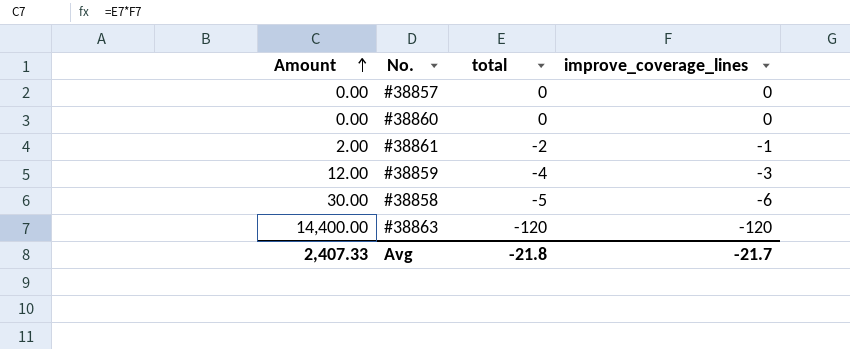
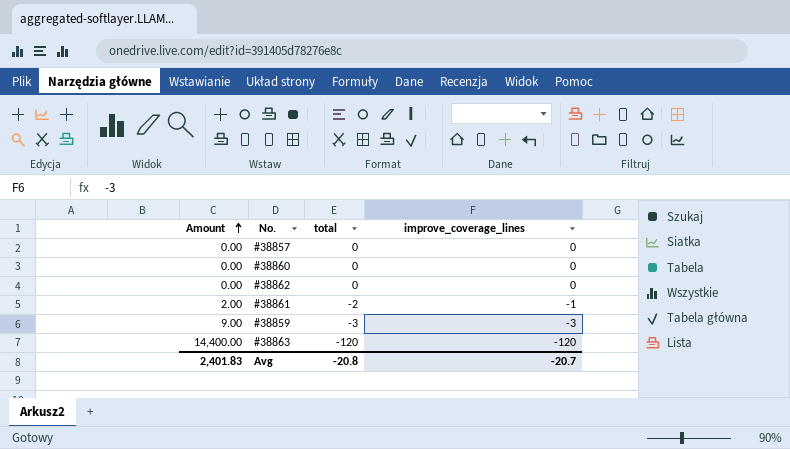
row #38858: 30.00 | -5 | -6 -> none
row #38862: none -> 0.00 | 0 | 0
#38859 | Amount: 12.00 -> 9.00
#38859 | total: -4 -> -3
Avg | Amount: 2,407.33 -> 2,401.83
Avg | total: -21.8 -> -20.8
Avg | improve_coverage_lines: -21.7 -> -20.7

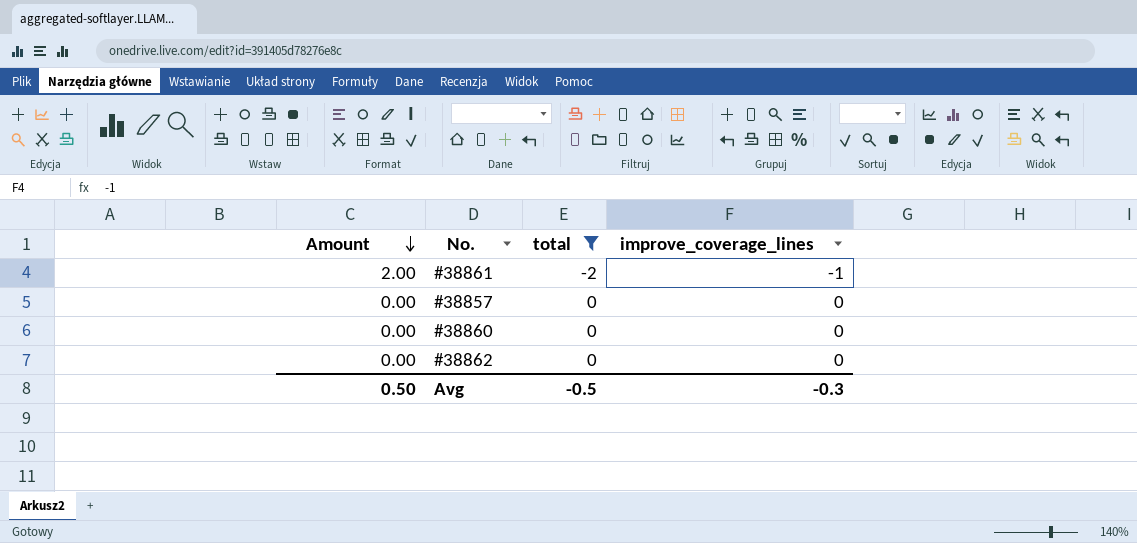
filter: none -> total >= -2
row order: Amount ascending -> Amount descending
Avg | Amount: 2,401.83 -> 0.50
Avg | total: -20.8 -> -0.5
Avg | improve_coverage_lines: -20.7 -> -0.3

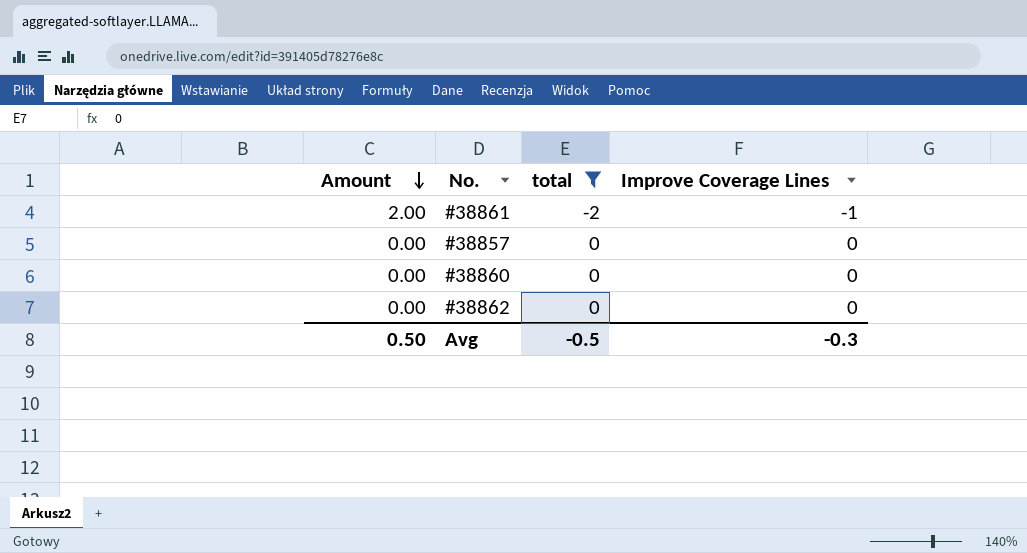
column name: improve_coverage_lines -> Improve Coverage Lines

